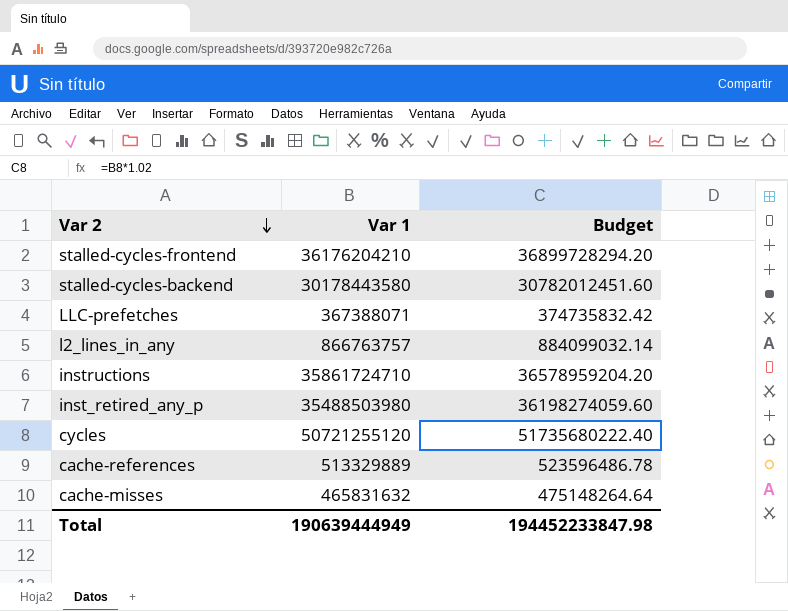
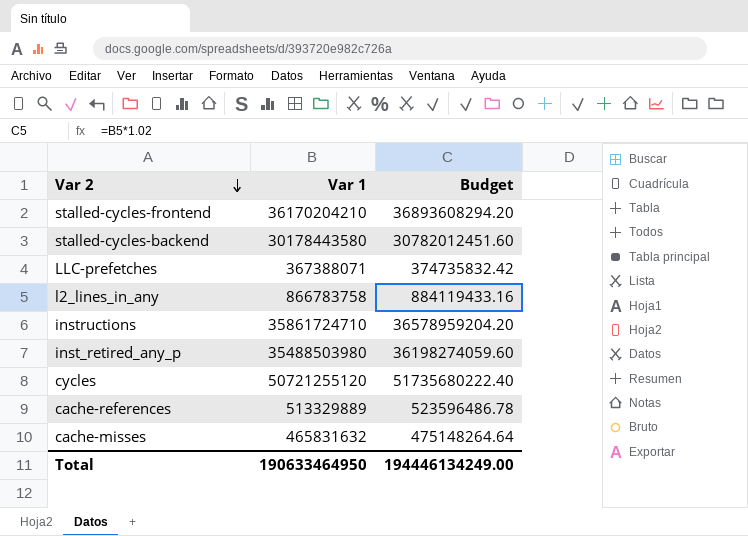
stalled-cycles-frontend | Var 1: 36176204210 -> 36170204210
stalled-cycles-frontend | Budget: 36899728294.20 -> 36893608294.20
l2_lines_in_any | Var 1: 866763757 -> 866783758
l2_lines_in_any | Budget: 884099032.14 -> 884119433.16
Total | Var 1: 190639444949 -> 190633464950
Total | Budget: 194452233847.98 -> 194446134249.00

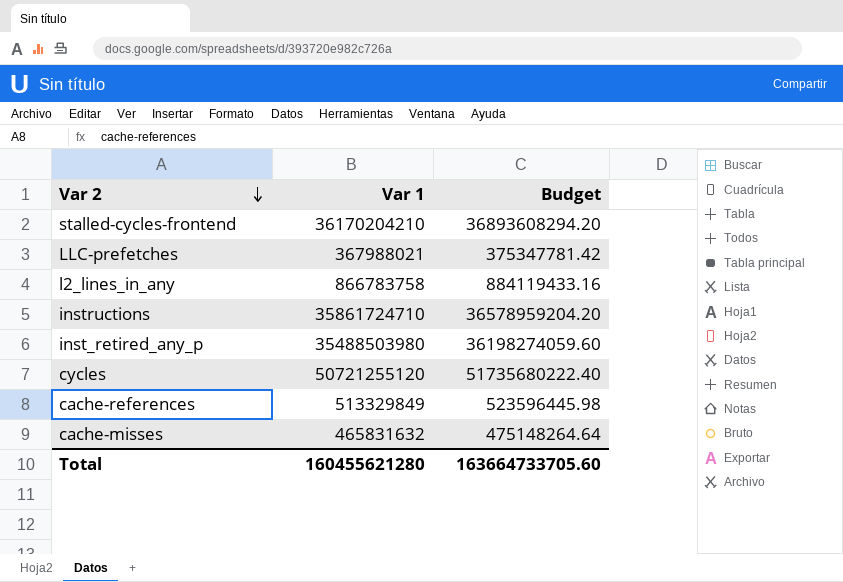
row stalled-cycles-backend: 30178443580 | 30782012451.60 -> none
LLC-prefetches | Var 1: 367388071 -> 367988021
LLC-prefetches | Budget: 374735832.42 -> 375347781.42
cache-references | Var 1: 513329889 -> 513329849
cache-references | Budget: 523596486.78 -> 523596445.98
Total | Var 1: 190633464950 -> 160455621280
Total | Budget: 194446134249.00 -> 163664733705.60

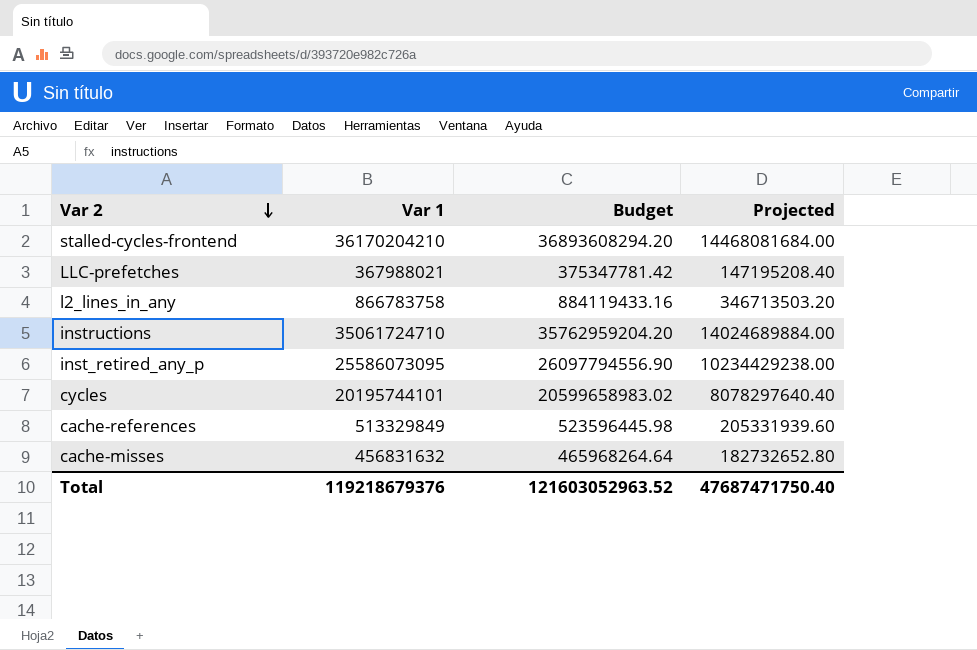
column Projected | formula: none -> [Var 1] * 0.4
instructions | Var 1: 35861724710 -> 35061724710
instructions | Budget: 36578959204.20 -> 35762959204.20
inst_retired_any_p | Var 1: 35488503980 -> 25586073095
inst_retired_any_p | Budget: 36198274059.60 -> 26097794556.90
cycles | Var 1: 50721255120 -> 20195744101
cycles | Budget: 51735680222.40 -> 20599658983.02
cache-misses | Var 1: 465831632 -> 456831632
cache-misses | Budget: 475148264.64 -> 465968264.64
Total | Var 1: 160455621280 -> 119218679376
Total | Budget: 163664733705.60 -> 121603052963.52

